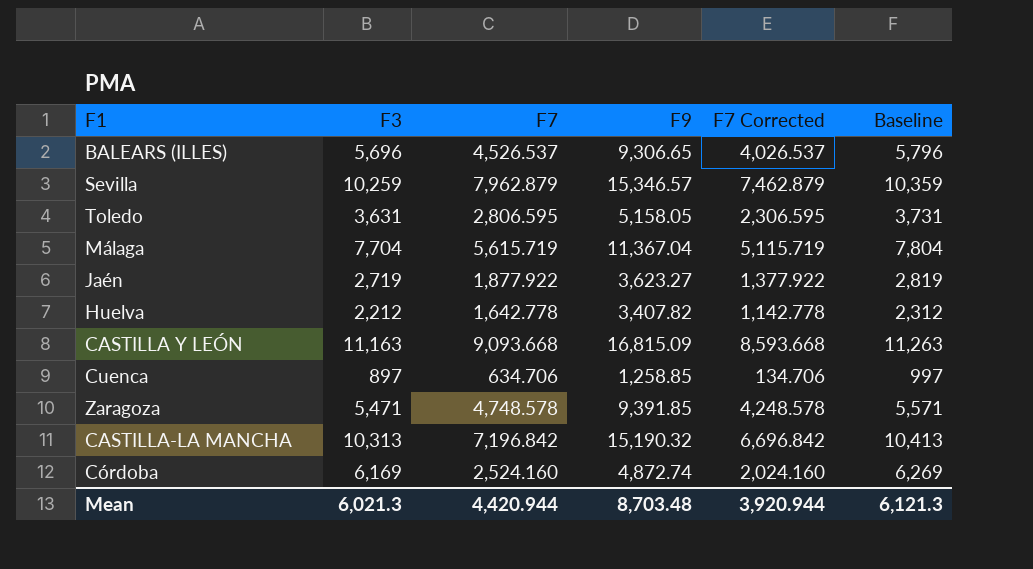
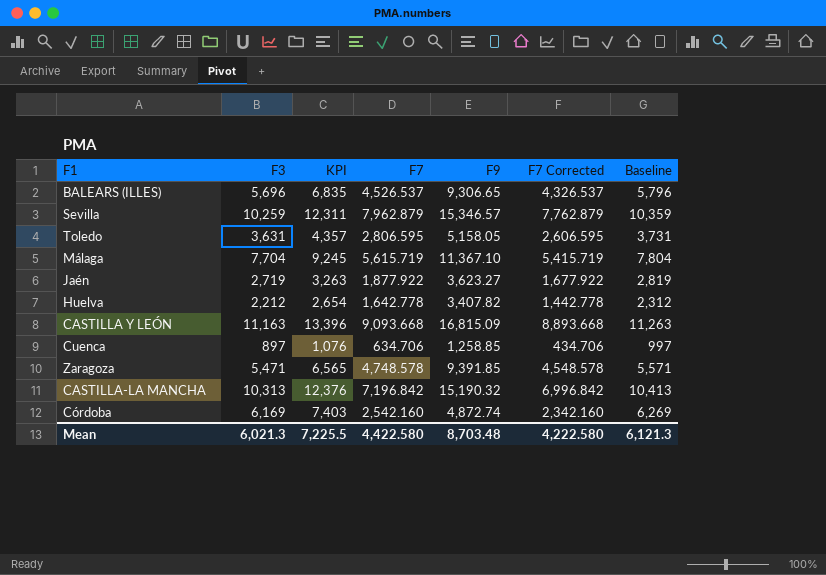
column KPI | formula: none -> [F3] * 1.2
column F7 Corrected | formula: [F7] - 500 -> [F7] - 200
Málaga | F9: 11,367.04 -> 11,367.10
Córdoba | F7: 2,524.160 -> 2,542.160
Mean | F7: 4,420.944 -> 4,422.580
Mean | F7 Corrected: 3,920.944 -> 4,222.580

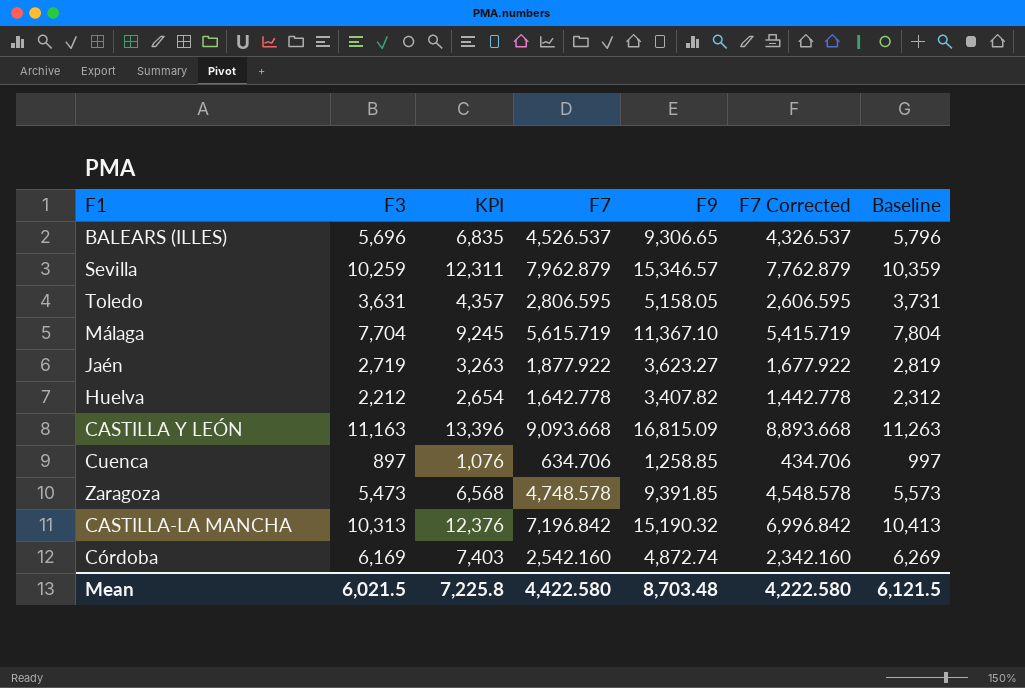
Zaragoza | F3: 5,471 -> 5,473
Zaragoza | KPI: 6,565 -> 6,568
Zaragoza | Baseline: 5,571 -> 5,573
Mean | F3: 6,021.3 -> 6,021.5
Mean | KPI: 7,225.5 -> 7,225.8
Mean | Baseline: 6,121.3 -> 6,121.5

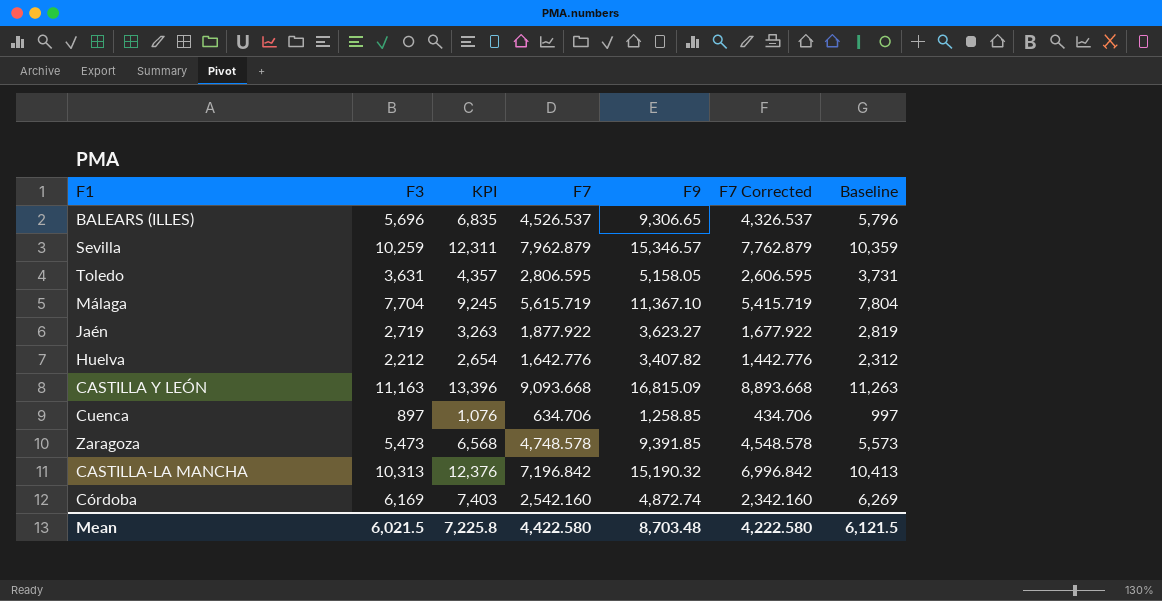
Huelva | F7: 1,642.778 -> 1,642.776
Huelva | F7 Corrected: 1,442.778 -> 1,442.776

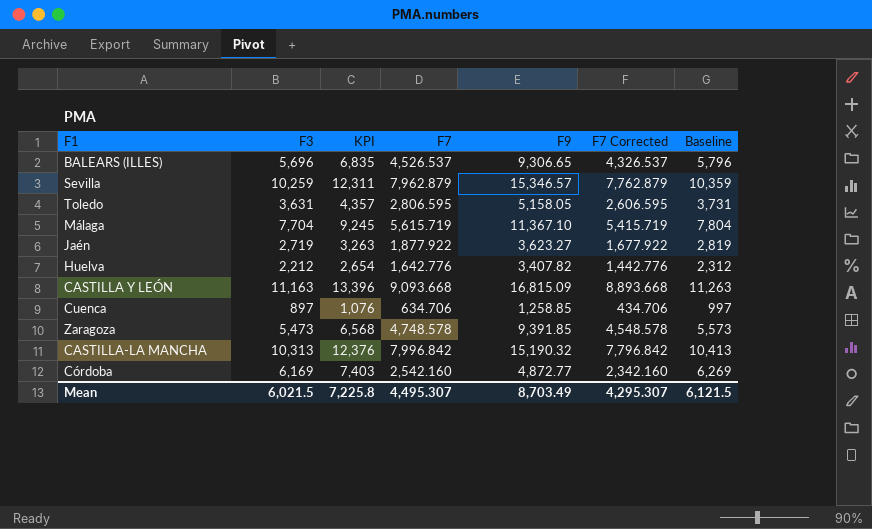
CASTILLA-LA MANCHA | F7: 7,196.842 -> 7,996.842
CASTILLA-LA MANCHA | F7 Corrected: 6,996.842 -> 7,796.842
Córdoba | F9: 4,872.74 -> 4,872.77
Mean | F7: 4,422.580 -> 4,495.307
Mean | F9: 8,703.48 -> 8,703.49
Mean | F7 Corrected: 4,222.580 -> 4,295.307

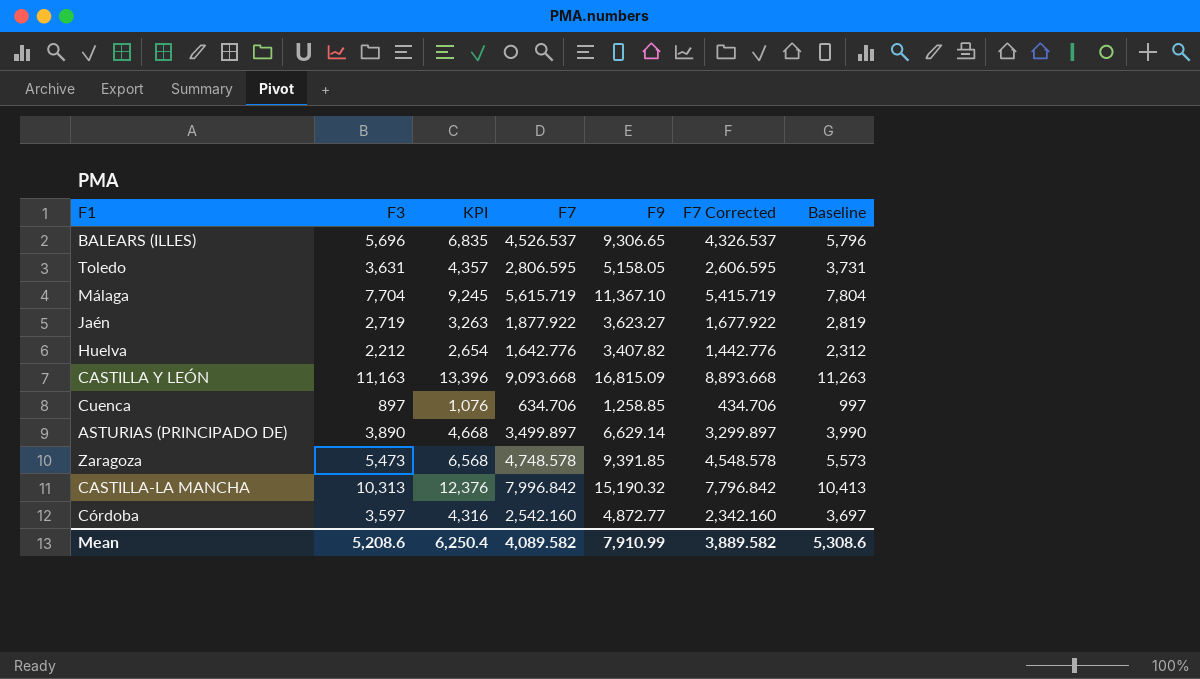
row Sevilla: 10,259 | 12,311 | 7,962.879 | 15,346.57 | 7,762.879 | 10,359 -> none
row ASTURIAS (PRINCIPADO DE): none -> 3,890 | 4,668 | 3,499.897 | 6,629.14 | 3,299.897 | 3,990
Córdoba | F3: 6,169 -> 3,597
Córdoba | KPI: 7,403 -> 4,316
Córdoba | Baseline: 6,269 -> 3,697
Mean | F3: 6,021.5 -> 5,208.6
Mean | KPI: 7,225.8 -> 6,250.4
Mean | F7: 4,495.307 -> 4,089.582
Mean | F9: 8,703.49 -> 7,910.99
Mean | F7 Corrected: 4,295.307 -> 3,889.582
Mean | Baseline: 6,121.5 -> 5,308.6

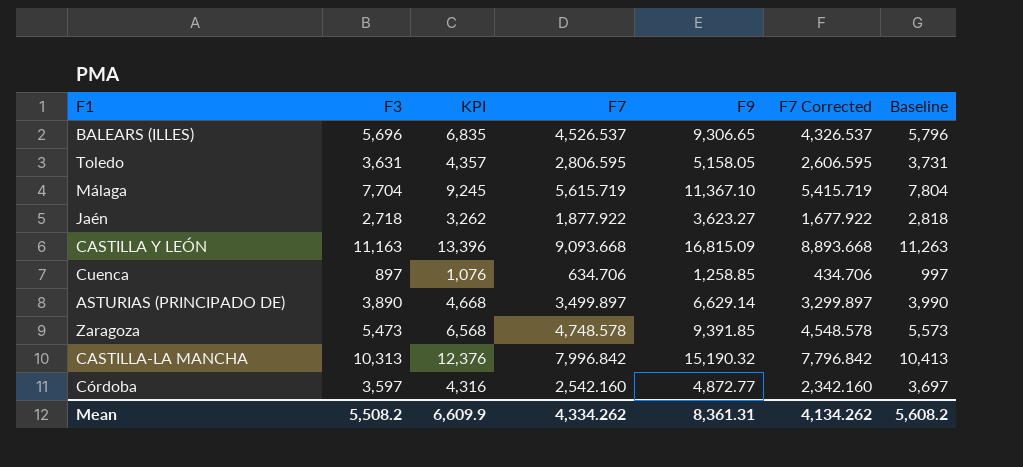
row Huelva: 2,212 | 2,654 | 1,642.776 | 3,407.82 | 1,442.776 | 2,312 -> none
Jaén | F3: 2,719 -> 2,718
Jaén | KPI: 3,263 -> 3,262
Jaén | Baseline: 2,819 -> 2,818
Mean | F3: 5,208.6 -> 5,508.2
Mean | KPI: 6,250.4 -> 6,609.9
Mean | F7: 4,089.582 -> 4,334.262
Mean | F9: 7,910.99 -> 8,361.31
Mean | F7 Corrected: 3,889.582 -> 4,134.262
Mean | Baseline: 5,308.6 -> 5,608.2

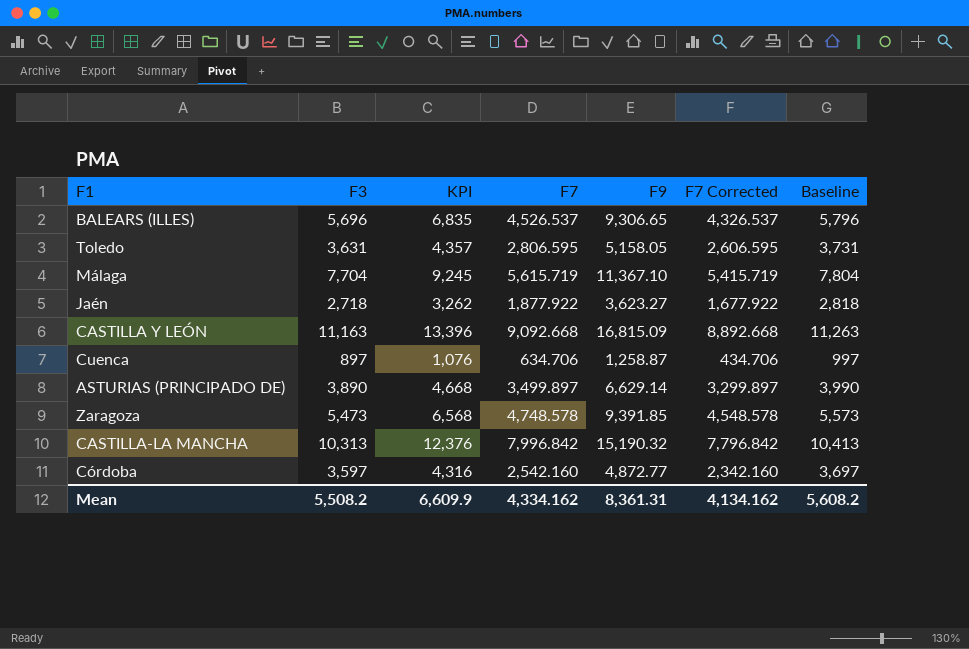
CASTILLA Y LEÓN | F7: 9,093.668 -> 9,092.668
CASTILLA Y LEÓN | F7 Corrected: 8,893.668 -> 8,892.668
Cuenca | F9: 1,258.85 -> 1,258.87
Mean | F7: 4,334.262 -> 4,334.162
Mean | F7 Corrected: 4,134.262 -> 4,134.162

